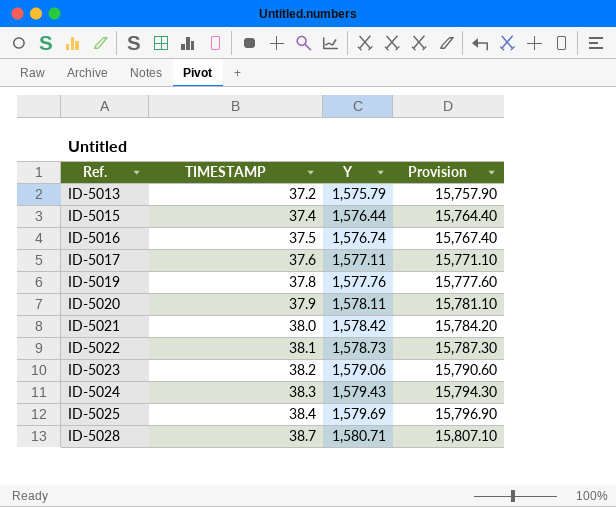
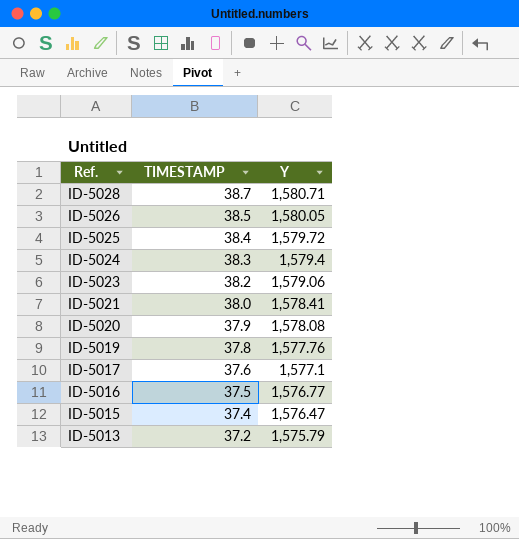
row order: Ref. ascending -> Ref. descending
column Provision | formula: [Y] * 10 -> none
row ID-5022: 38.1 | 1,578.73 | 15,787.30 -> none
row ID-5026: none -> 38.5 | 1,580.05
ID-5025 | Y: 1,579.69 -> 1,579.72
ID-5024 | Y: 1,579.43 -> 1,579.4
ID-5021 | Y: 1,578.42 -> 1,578.41
ID-5020 | Y: 1,578.11 -> 1,578.08
ID-5017 | Y: 1,577.11 -> 1,577.1
ID-5016 | Y: 1,576.74 -> 1,576.77
ID-5015 | Y: 1,576.44 -> 1,576.47

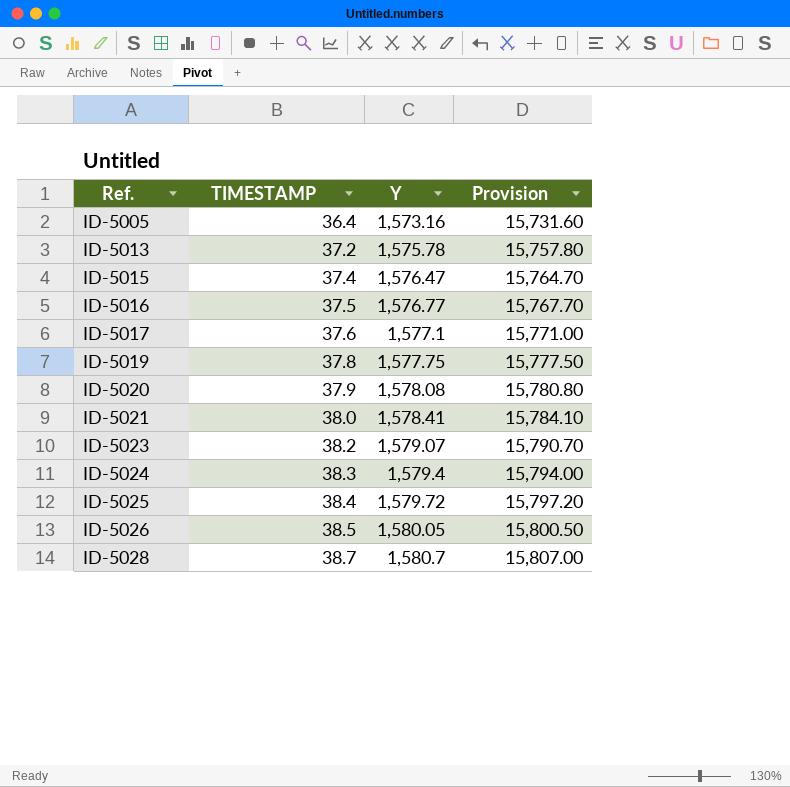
row order: Ref. descending -> Ref. ascending
column Provision | formula: none -> [Y] * 10
row ID-5005: none -> 36.4 | 1,573.16 | 15,731.60
ID-5013 | Y: 1,575.79 -> 1,575.78
ID-5019 | Y: 1,577.76 -> 1,577.75
ID-5023 | Y: 1,579.06 -> 1,579.07
ID-5028 | Y: 1,580.71 -> 1,580.7

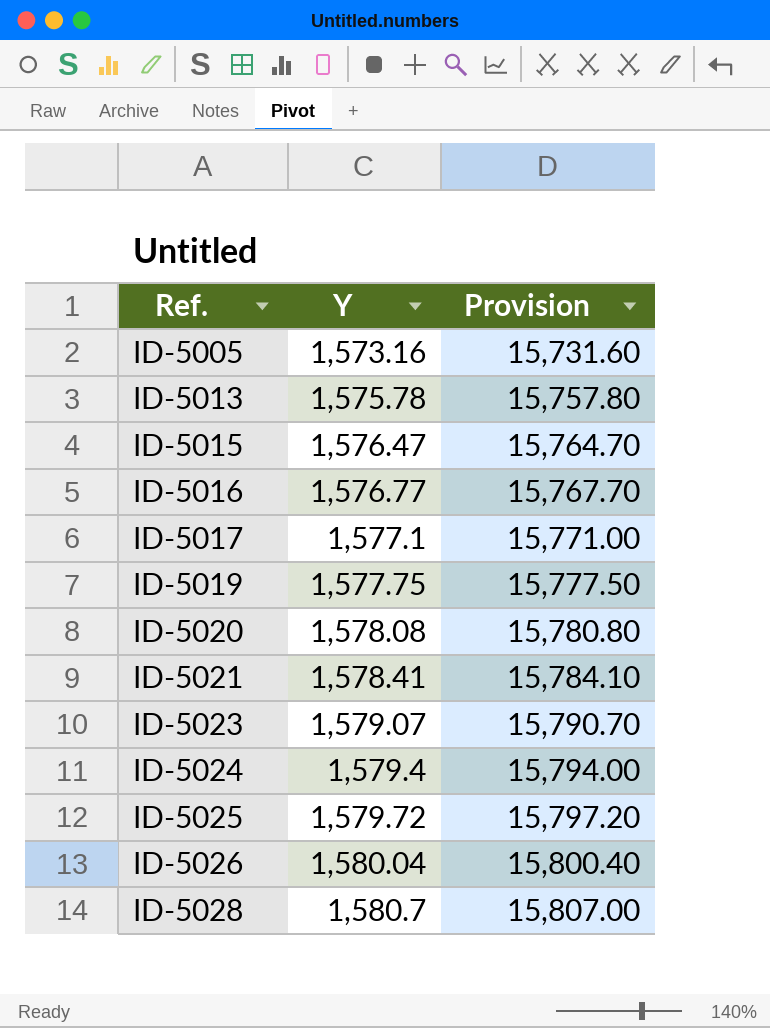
column TIMESTAMP | position: 2 -> none
ID-5026 | Y: 1,580.05 -> 1,580.04
ID-5026 | Provision: 15,800.50 -> 15,800.40

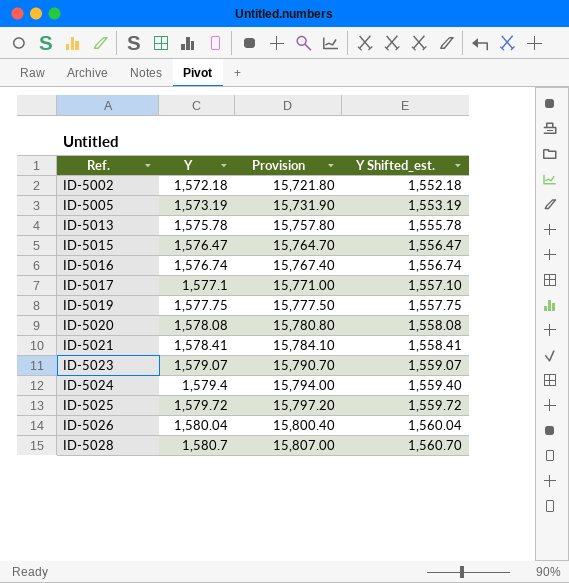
column Y Shifted_est. | formula: none -> [Y] - 20
row ID-5002: none -> 1,572.18 | 15,721.80 | 1,552.18
ID-5005 | Y: 1,573.16 -> 1,573.19
ID-5005 | Provision: 15,731.60 -> 15,731.90
ID-5016 | Y: 1,576.77 -> 1,576.74
ID-5016 | Provision: 15,767.70 -> 15,767.40

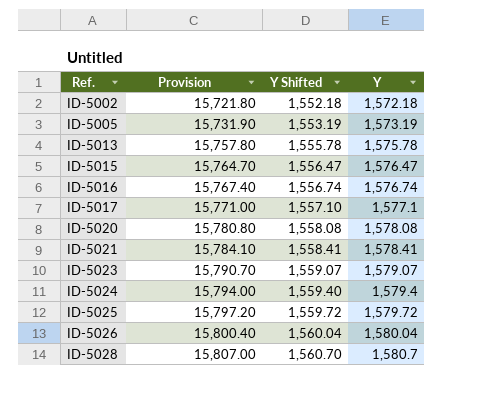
column name: Y Shifted_est. -> Y Shifted
column Y | position: 2 -> 4
row ID-5019: 1,577.75 | 15,777.50 | 1,557.75 -> none

